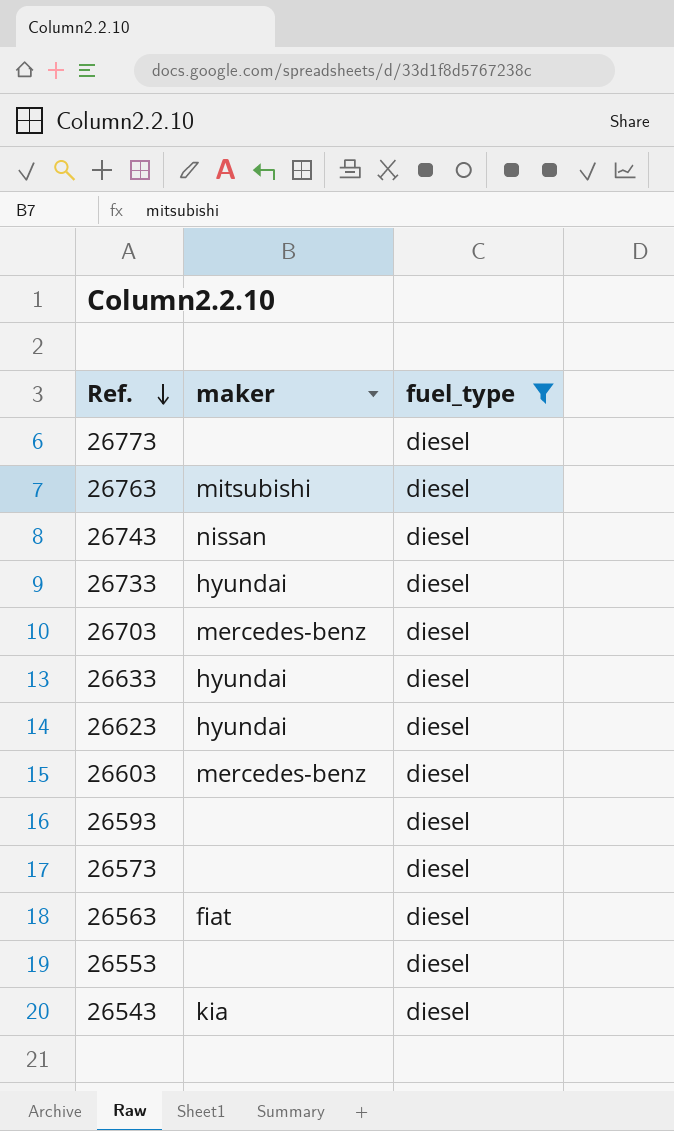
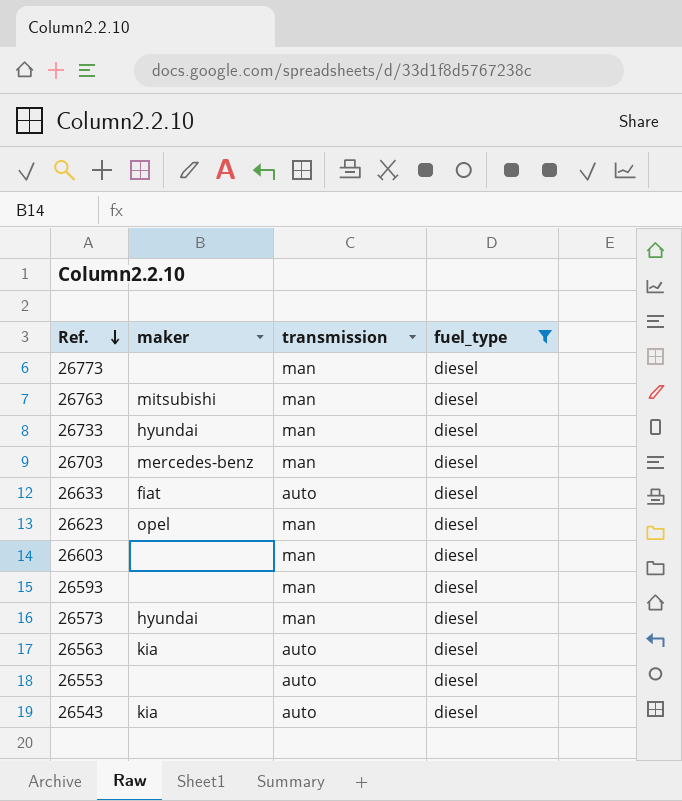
column transmission | position: none -> 3
row 26743: nissan | diesel -> none
26633 | maker: hyundai -> fiat
26623 | maker: hyundai -> opel
26603 | maker: mercedes-benz -> none
26573 | maker: none -> hyundai
26563 | maker: fiat -> kia

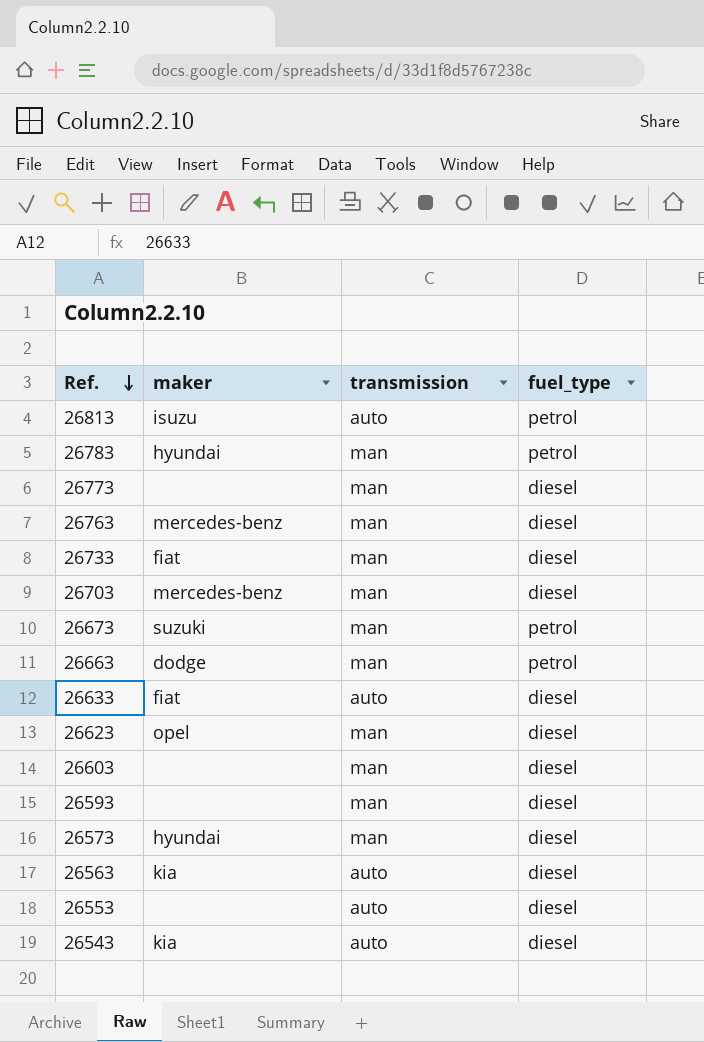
filter: fuel_type = diesel -> none
26763 | maker: mitsubishi -> mercedes-benz
26733 | maker: hyundai -> fiat

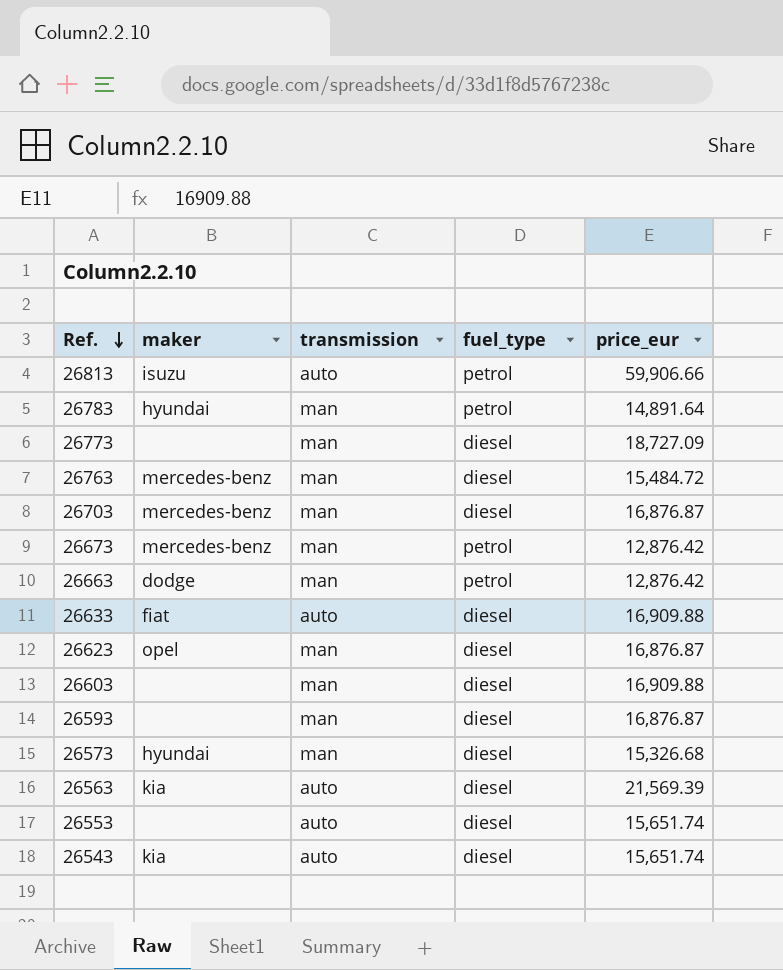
column price_eur | position: none -> 5
row 26733: fiat | man | diesel -> none
26673 | maker: suzuki -> mercedes-benz

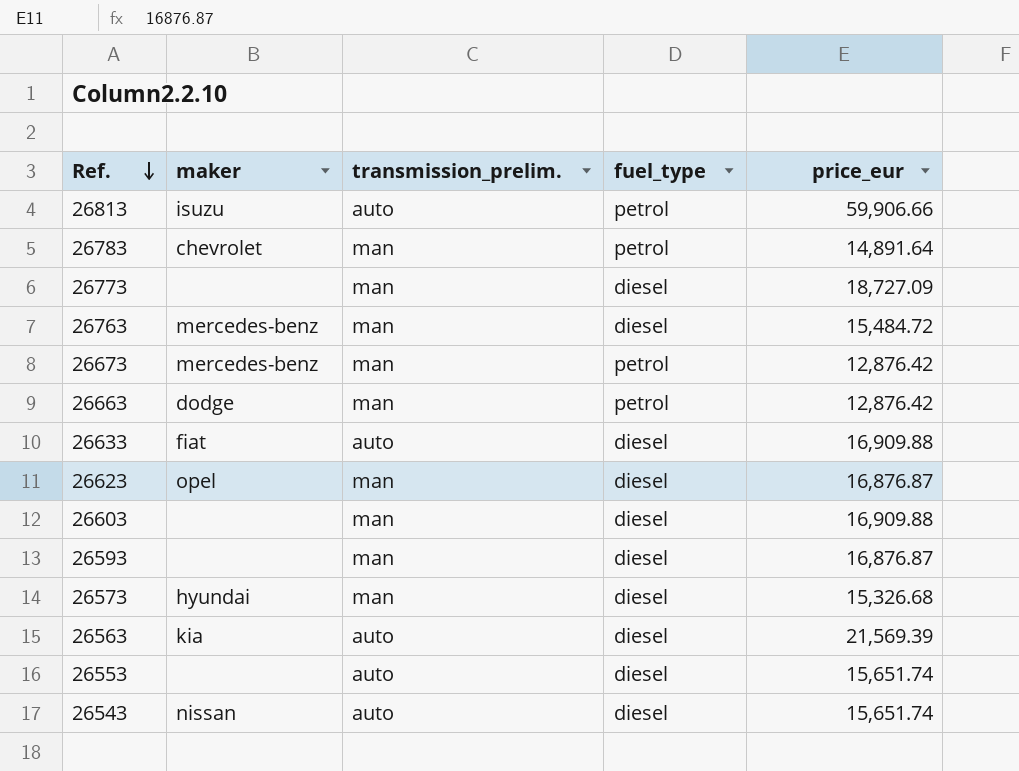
column name: transmission -> transmission_prelim.
row 26703: mercedes-benz | man | diesel | 16,876.87 -> none
26783 | maker: hyundai -> chevrolet
26543 | maker: kia -> nissan

